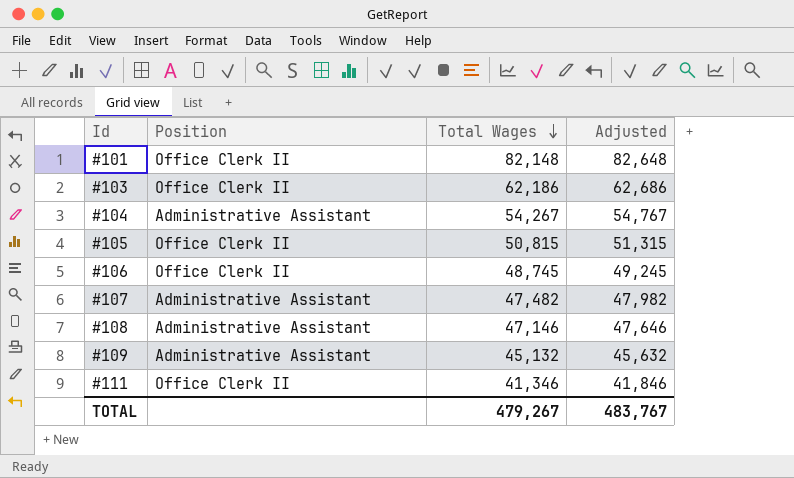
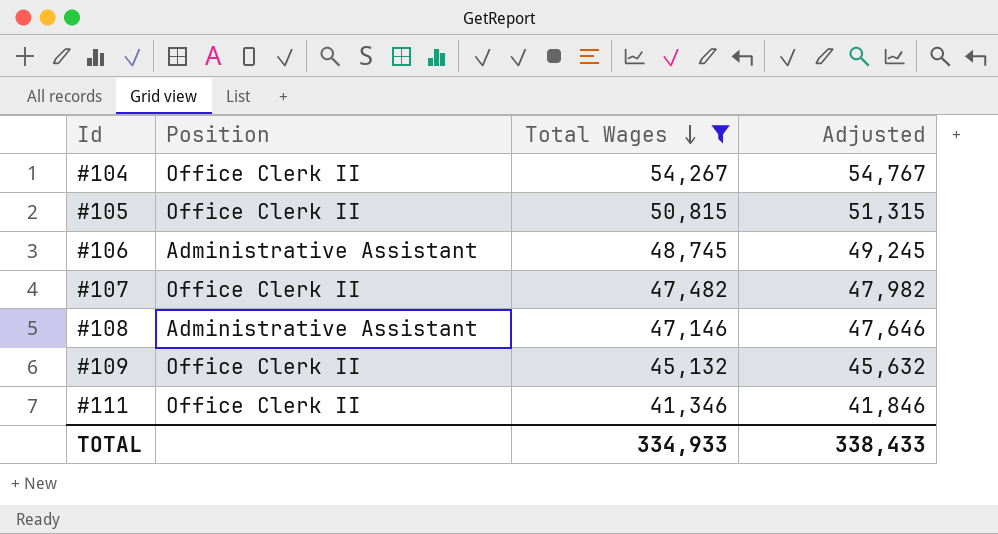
filter: none -> Total Wages <= 54,267
#104 | Position: Administrative Assistant -> Office Clerk II
#106 | Position: Office Clerk II -> Administrative Assistant
#107 | Position: Administrative Assistant -> Office Clerk II
#109 | Position: Administrative Assistant -> Office Clerk II
TOTAL | Total Wages: 479,267 -> 334,933
TOTAL | Adjusted: 483,767 -> 338,433

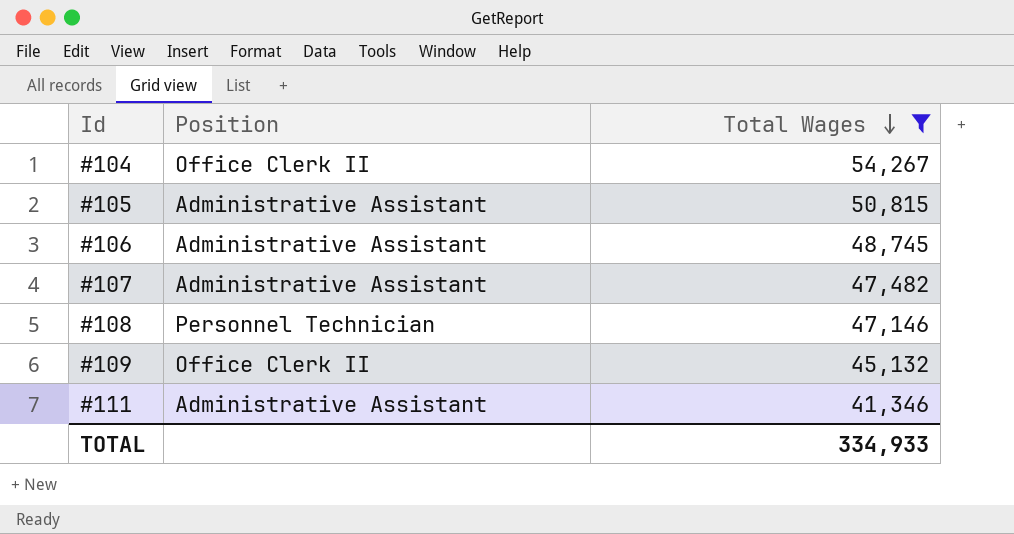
column Adjusted | formula: [Total Wages] + 500 -> none
#105 | Position: Office Clerk II -> Administrative Assistant
#107 | Position: Office Clerk II -> Administrative Assistant
#108 | Position: Administrative Assistant -> Personnel Technician
#111 | Position: Office Clerk II -> Administrative Assistant

